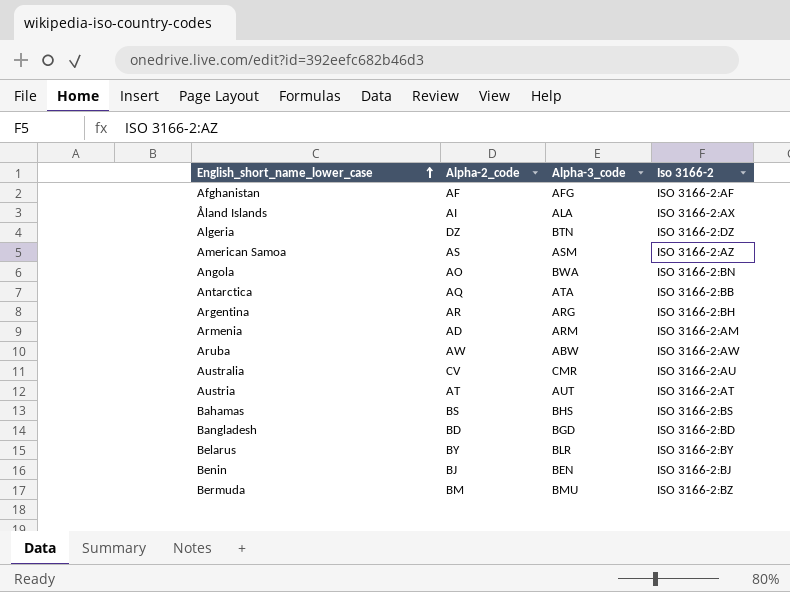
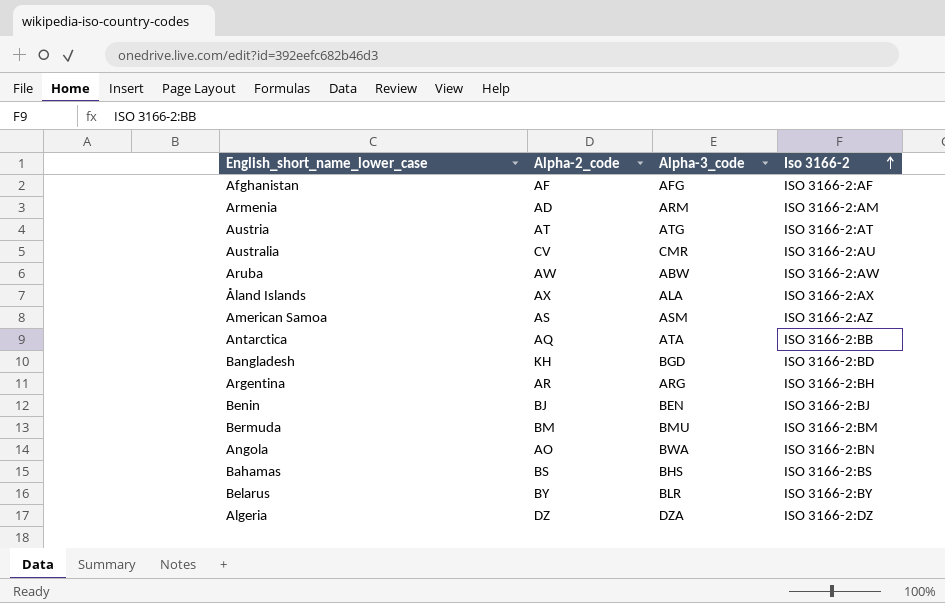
row order: English_short_name_lower_case ascending -> Iso 3166-2 ascending
Austria | Alpha-3_code: AUT -> ATG
Åland Islands | Alpha-2_code: AI -> AX
Bangladesh | Alpha-2_code: BD -> KH
Bermuda | Iso 3166-2: ISO 3166-2:BZ -> ISO 3166-2:BM
Algeria | Alpha-3_code: BTN -> DZA

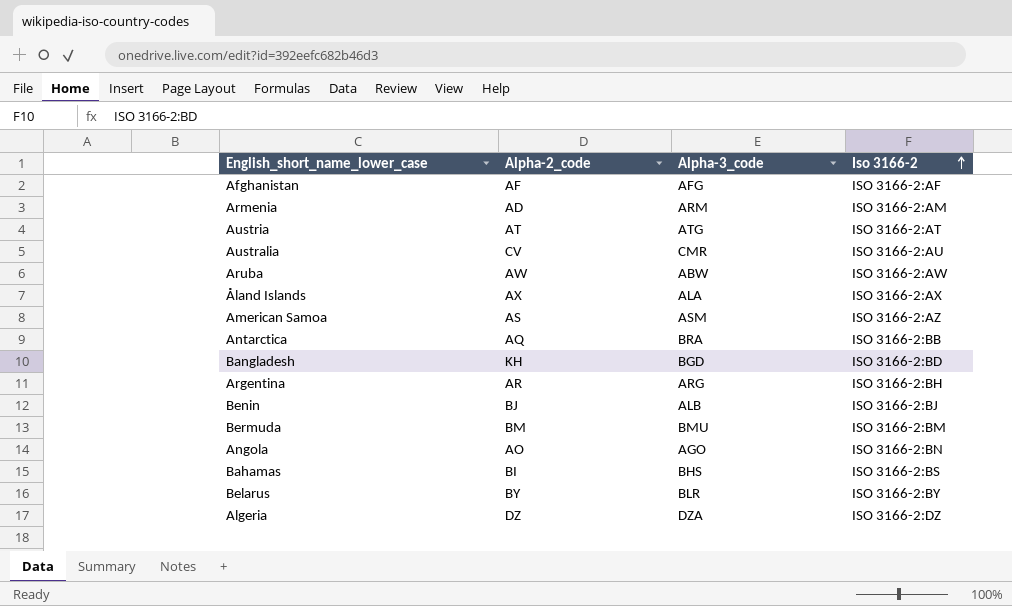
Antarctica | Alpha-3_code: ATA -> BRA
Benin | Alpha-3_code: BEN -> ALB
Angola | Alpha-3_code: BWA -> AGO
Bahamas | Alpha-2_code: BS -> BI

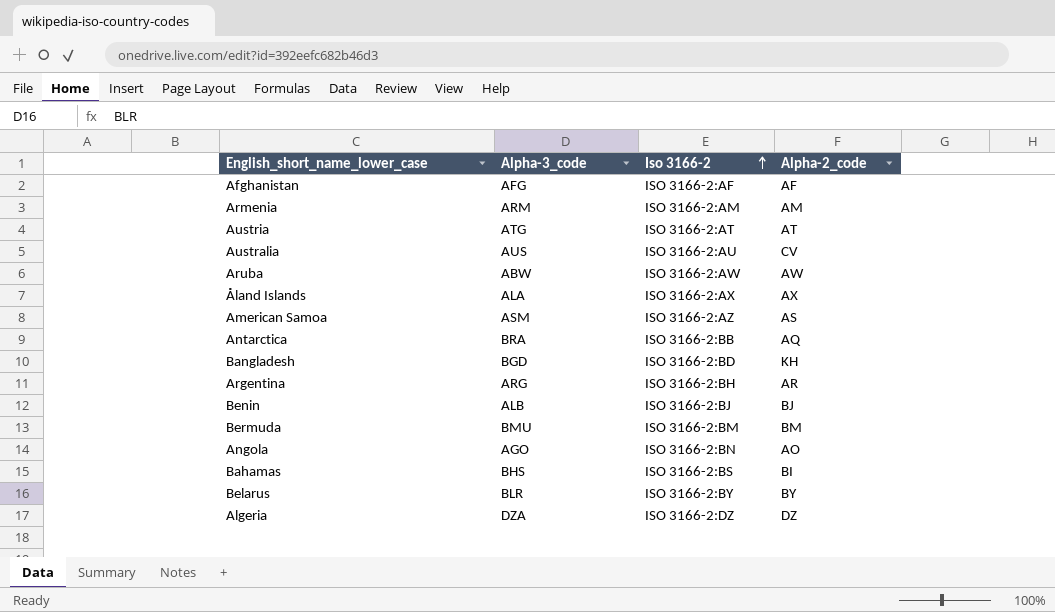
column Alpha-2_code | position: 2 -> 4
Armenia | Alpha-2_code: AD -> AM
Australia | Alpha-3_code: CMR -> AUS

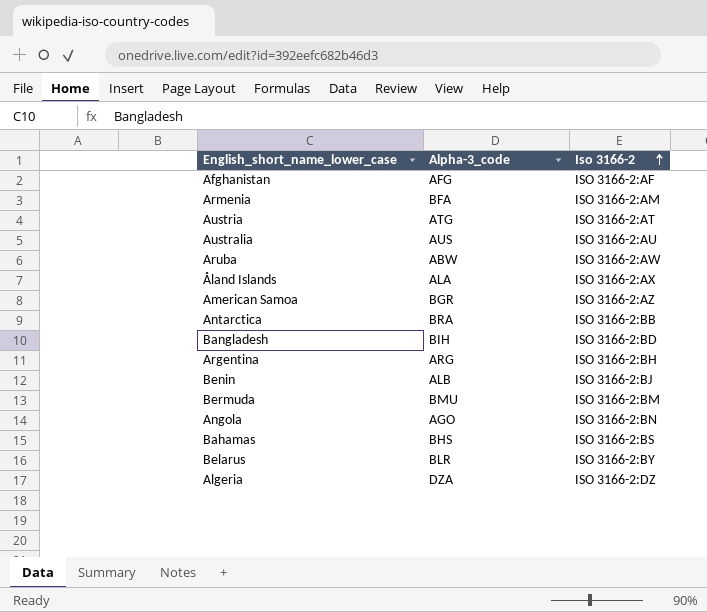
column Alpha-2_code | position: 4 -> none
Armenia | Alpha-3_code: ARM -> BFA
American Samoa | Alpha-3_code: ASM -> BGR
Bangladesh | Alpha-3_code: BGD -> BIH

